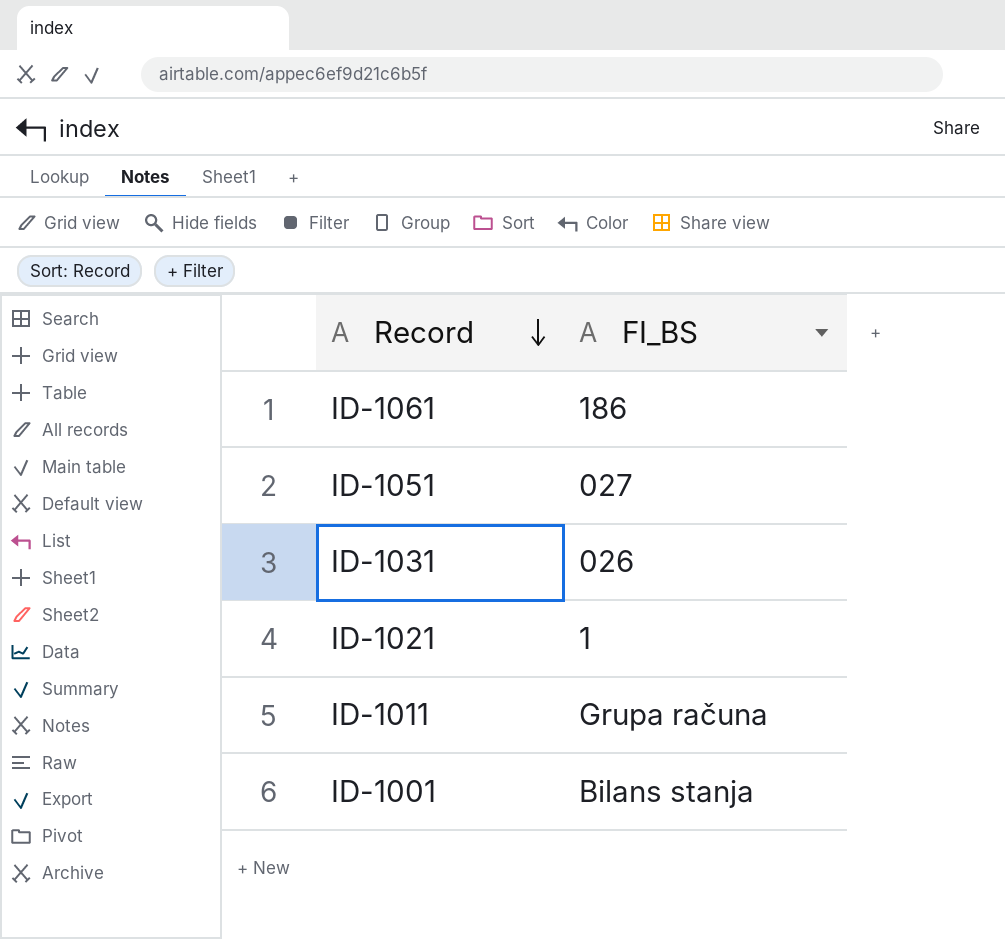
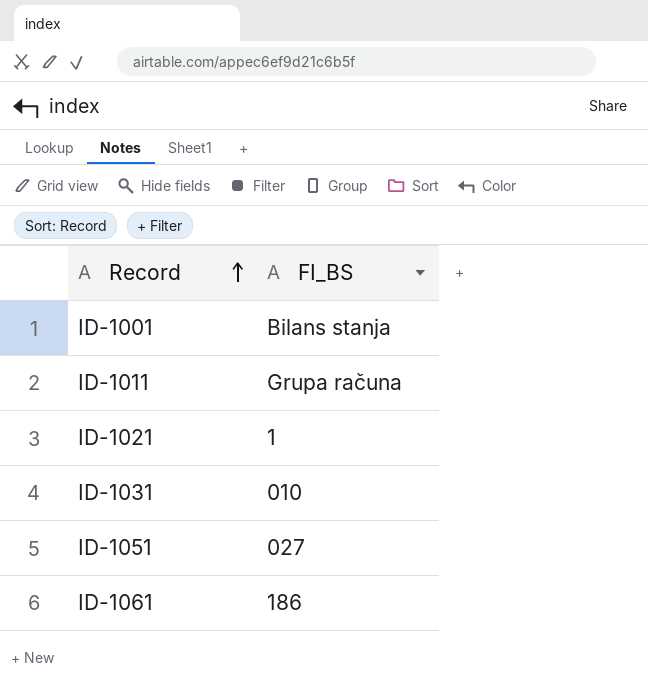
row order: Record descending -> Record ascending
ID-1031 | FI_BS: 026 -> 010

